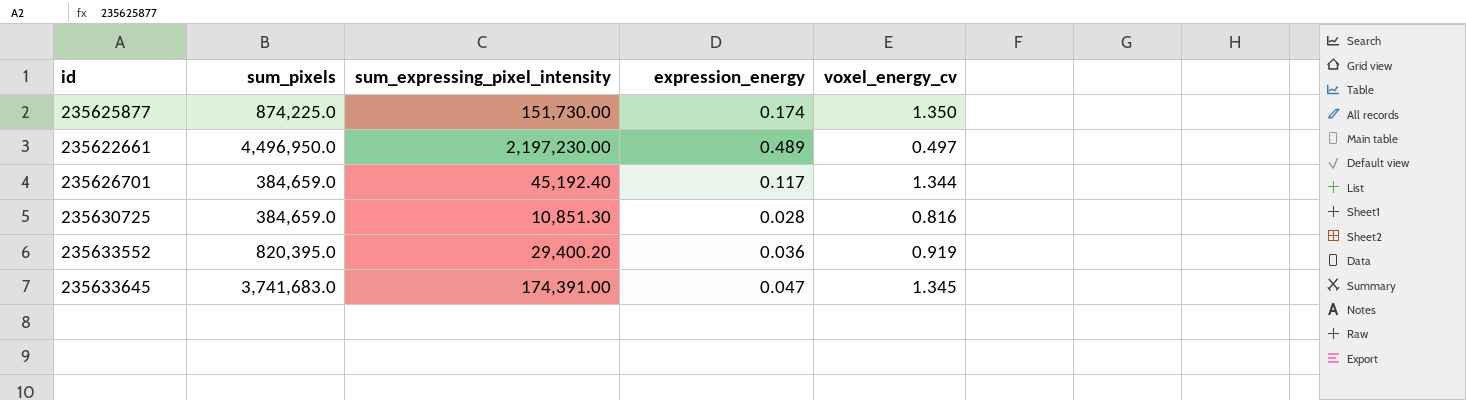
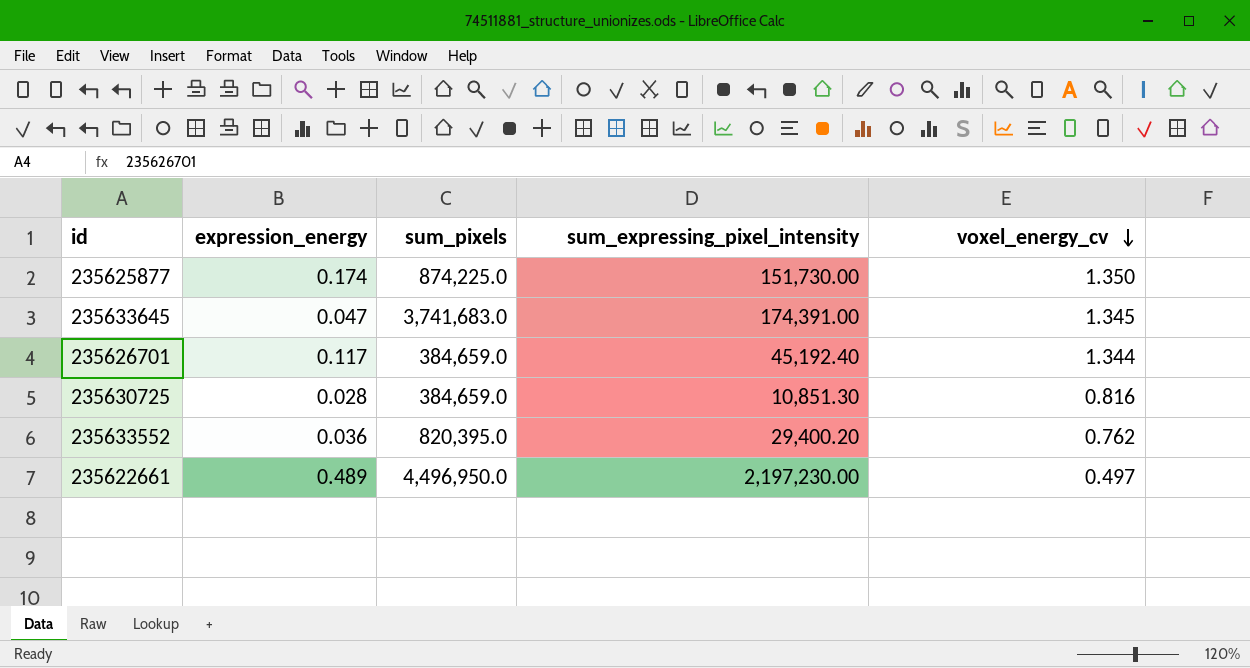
row order: none -> voxel_energy_cv descending
column expression_energy | position: 4 -> 2
235633552 | voxel_energy_cv: 0.919 -> 0.762

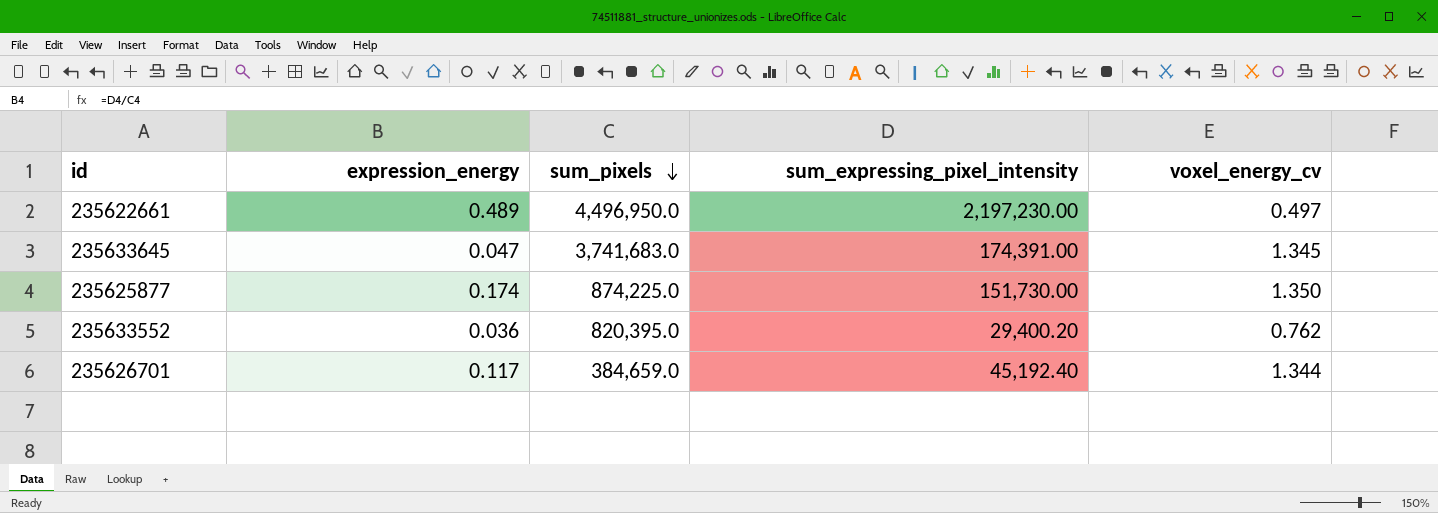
row order: voxel_energy_cv descending -> sum_pixels descending
row 235630725: 0.028 | 384,659.0 | 10,851.30 | 0.816 -> none

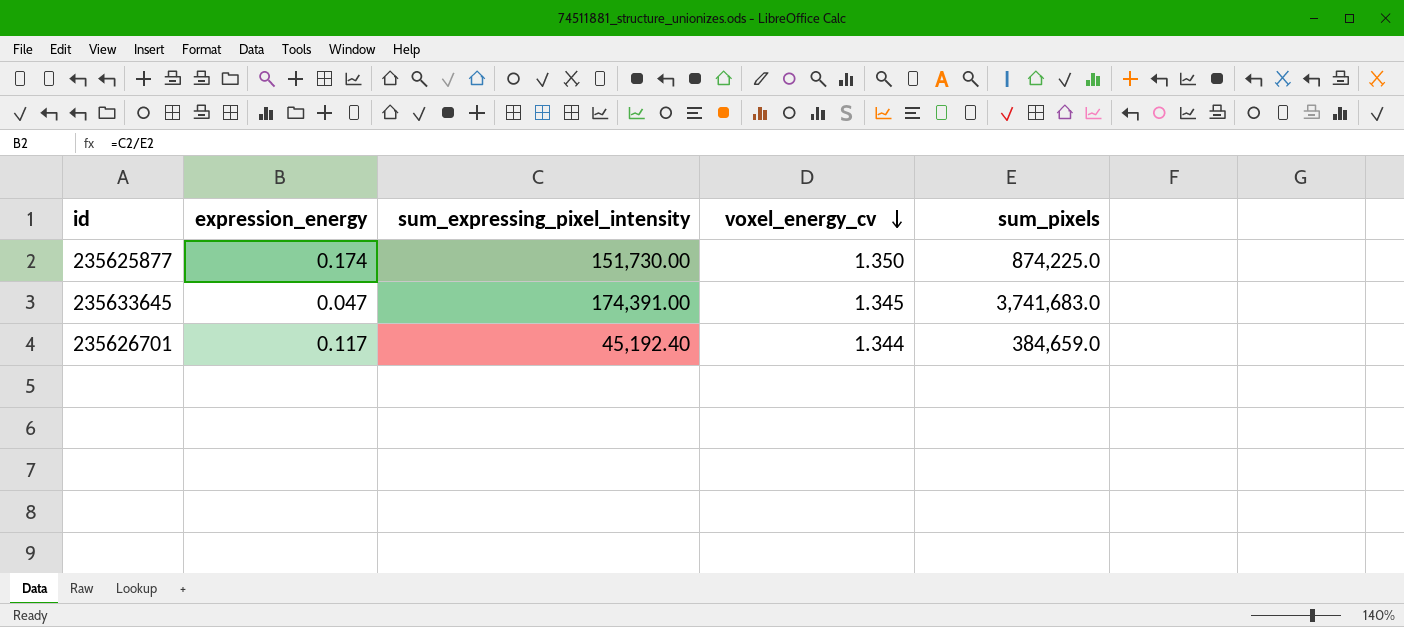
row order: sum_pixels descending -> voxel_energy_cv descending
column sum_pixels | position: 3 -> 5
row 235622661: 0.489 | 4,496,950.0 | 2,197,230.00 | 0.497 -> none
row 235633552: 0.036 | 820,395.0 | 29,400.20 | 0.762 -> none

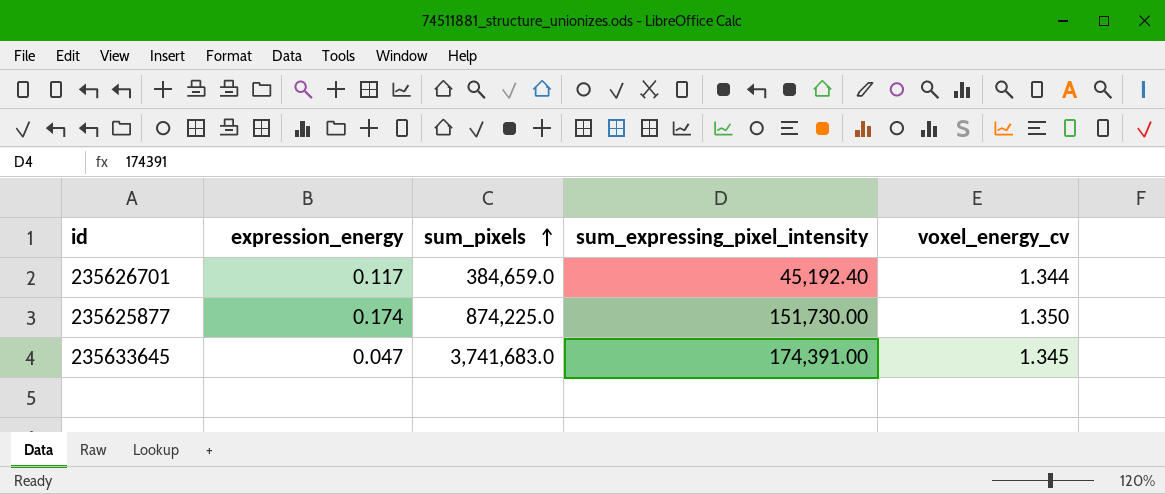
row order: voxel_energy_cv descending -> sum_pixels ascending
column sum_pixels | position: 5 -> 3

